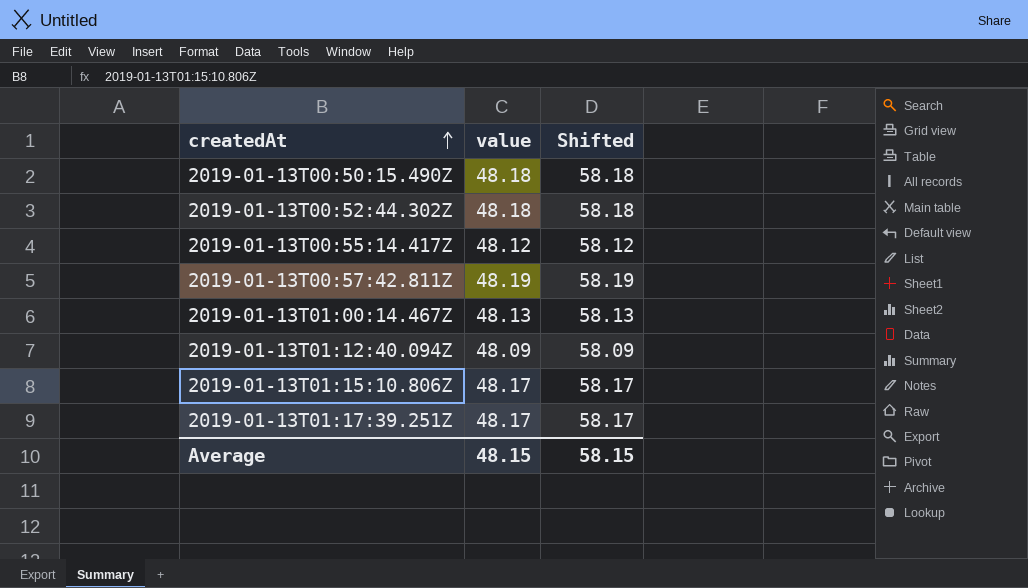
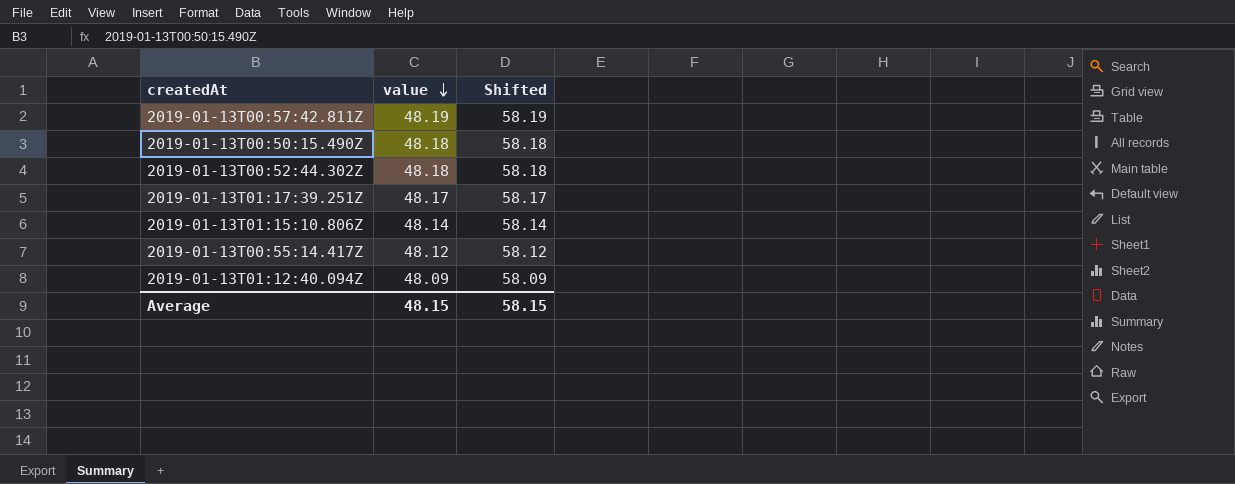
row order: createdAt ascending -> value descending
row 2019-01-13T01:00:14.467Z: 48.13 | 58.13 -> none
2019-01-13T01:15:10.806Z | value: 48.17 -> 48.14
2019-01-13T01:15:10.806Z | Shifted: 58.17 -> 58.14

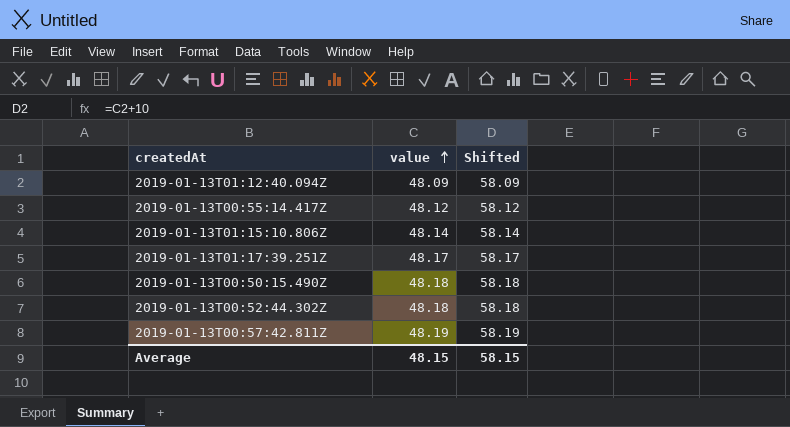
row order: value descending -> value ascending

